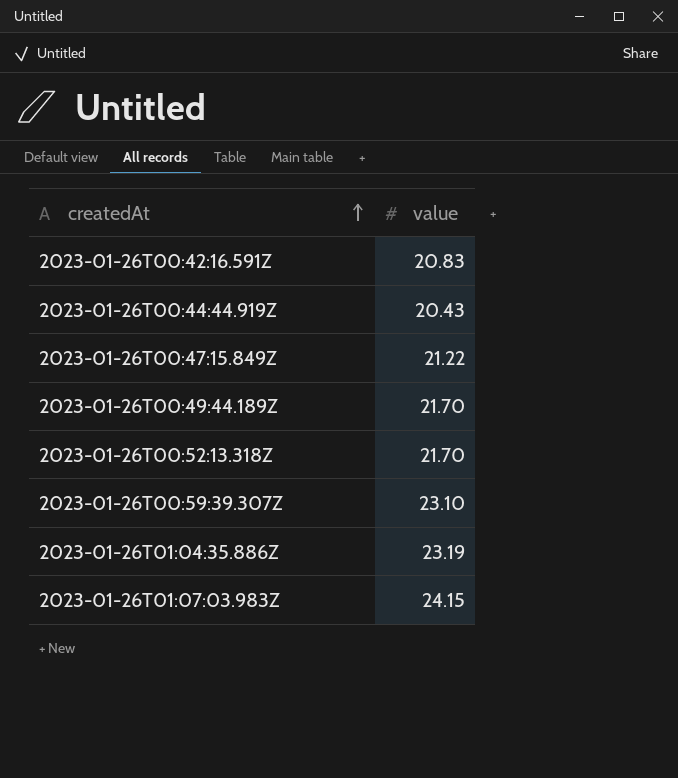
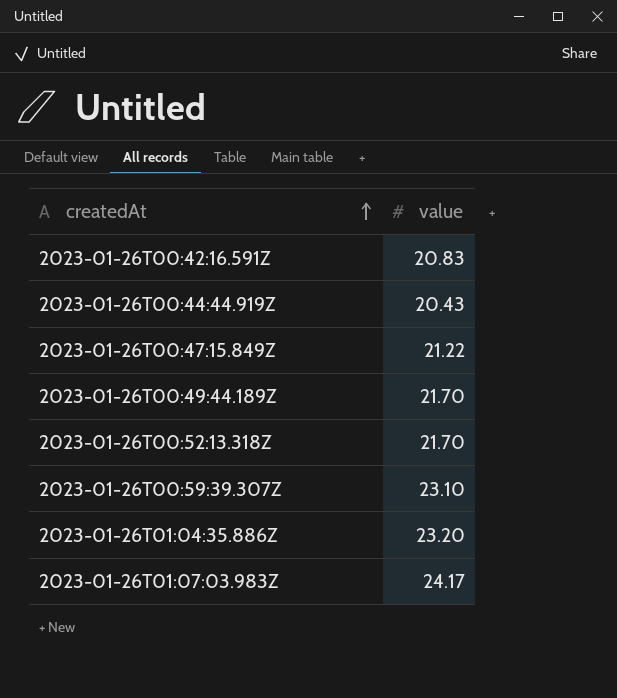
2023-01-26T01:04:35.886Z | value: 23.19 -> 23.20
2023-01-26T01:07:03.983Z | value: 24.15 -> 24.17

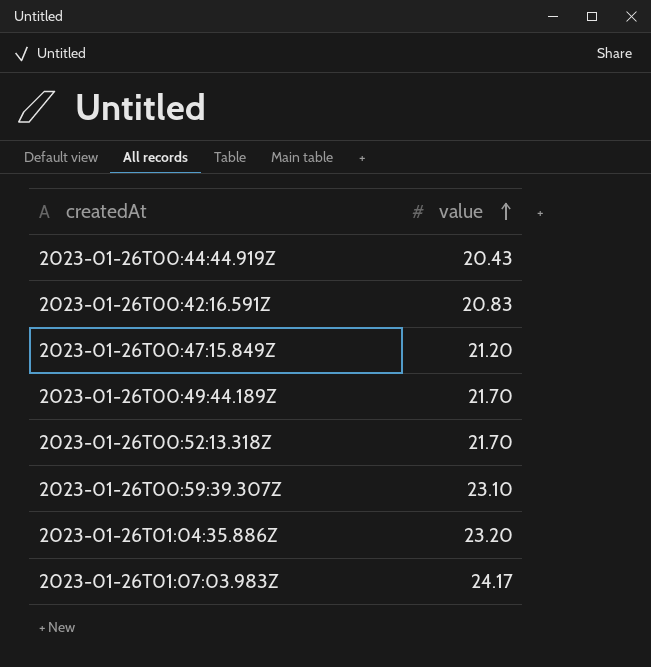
row order: createdAt ascending -> value ascending
2023-01-26T00:47:15.849Z | value: 21.22 -> 21.20

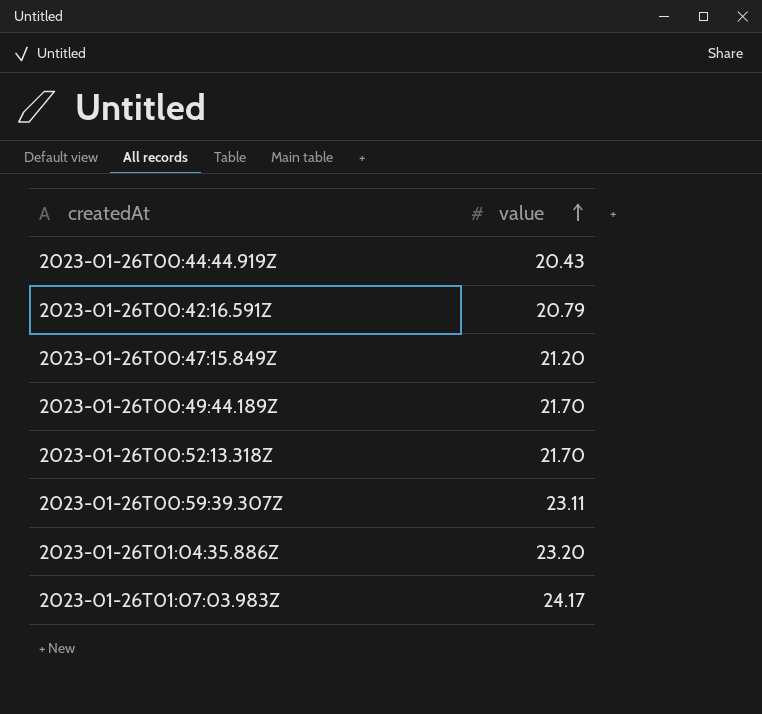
2023-01-26T00:42:16.591Z | value: 20.83 -> 20.79
2023-01-26T00:59:39.307Z | value: 23.10 -> 23.11

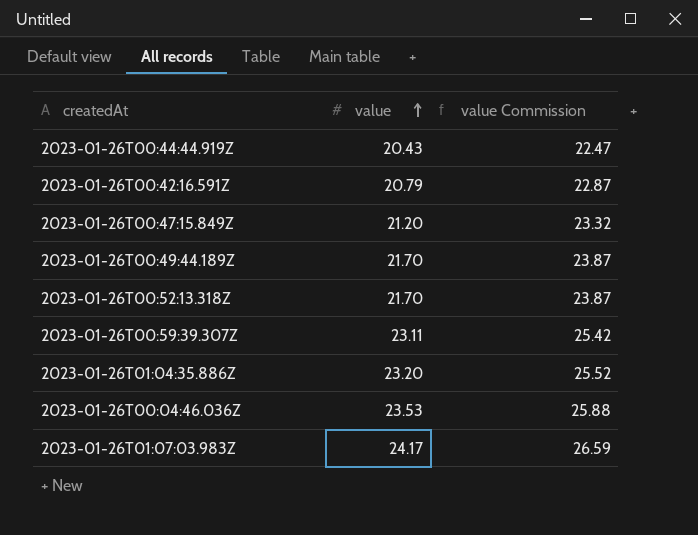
column value Commission | formula: none -> [value] * 1.1
row 2023-01-26T00:04:46.036Z: none -> 23.53 | 25.88

